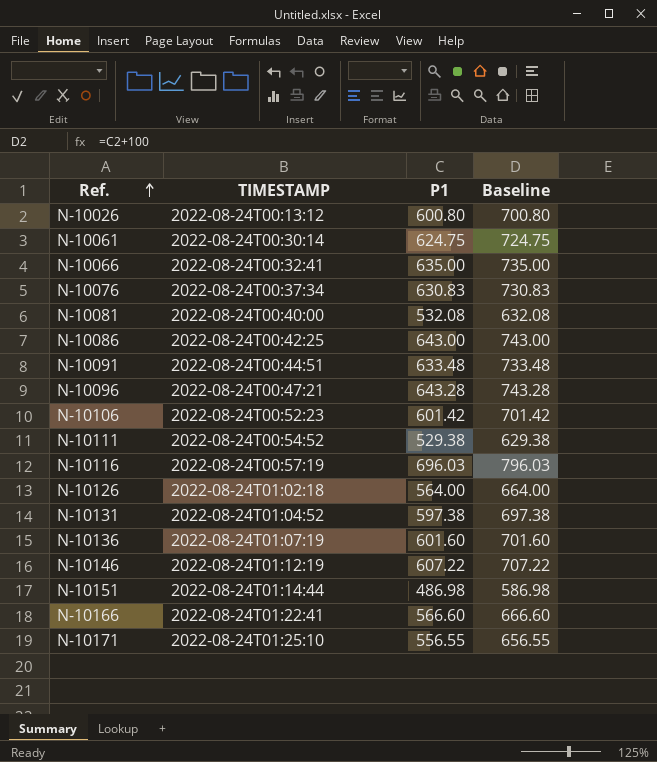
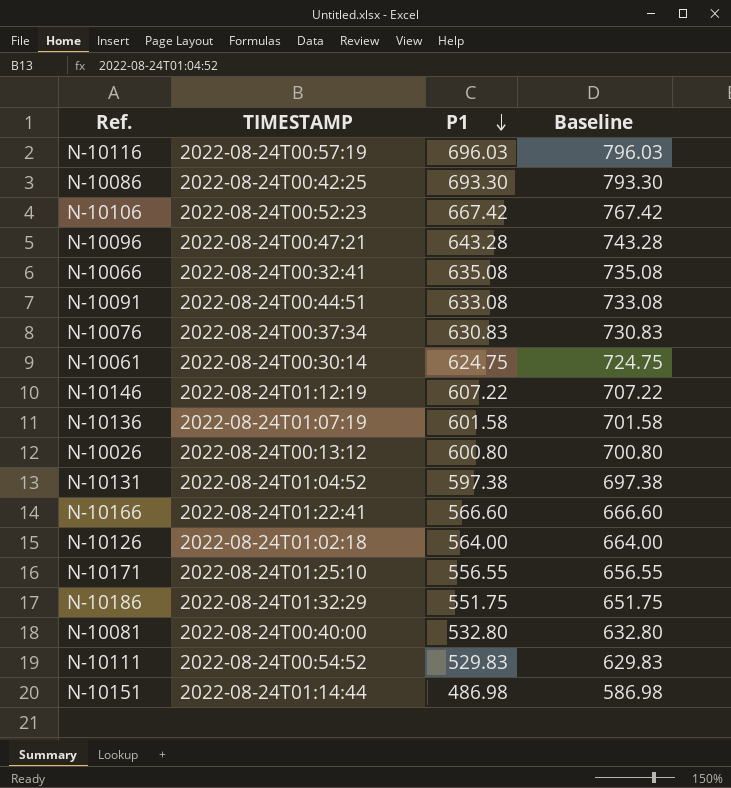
row order: Ref. ascending -> P1 descending
N-10086 | P1: 643.00 -> 693.30
N-10086 | Baseline: 743.00 -> 793.30
N-10106 | P1: 601.42 -> 667.42
N-10106 | Baseline: 701.42 -> 767.42
N-10066 | P1: 635.00 -> 635.08
N-10066 | Baseline: 735.00 -> 735.08
N-10091 | P1: 633.48 -> 633.08
N-10091 | Baseline: 733.48 -> 733.08
N-10136 | P1: 601.60 -> 601.58
N-10136 | Baseline: 701.60 -> 701.58
row N-10186: none -> 2022-08-24T01:32:29 | 551.75 | 651.75
N-10081 | P1: 532.08 -> 532.80
N-10081 | Baseline: 632.08 -> 632.80
N-10111 | P1: 529.38 -> 529.83
N-10111 | Baseline: 629.38 -> 629.83

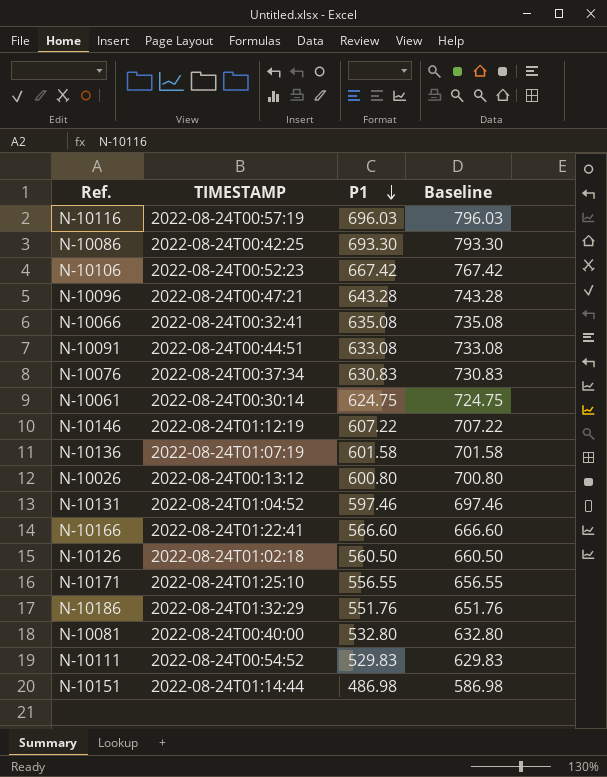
N-10131 | P1: 597.38 -> 597.46
N-10131 | Baseline: 697.38 -> 697.46
N-10126 | P1: 564.00 -> 560.50
N-10126 | Baseline: 664.00 -> 660.50
N-10186 | P1: 551.75 -> 551.76
N-10186 | Baseline: 651.75 -> 651.76

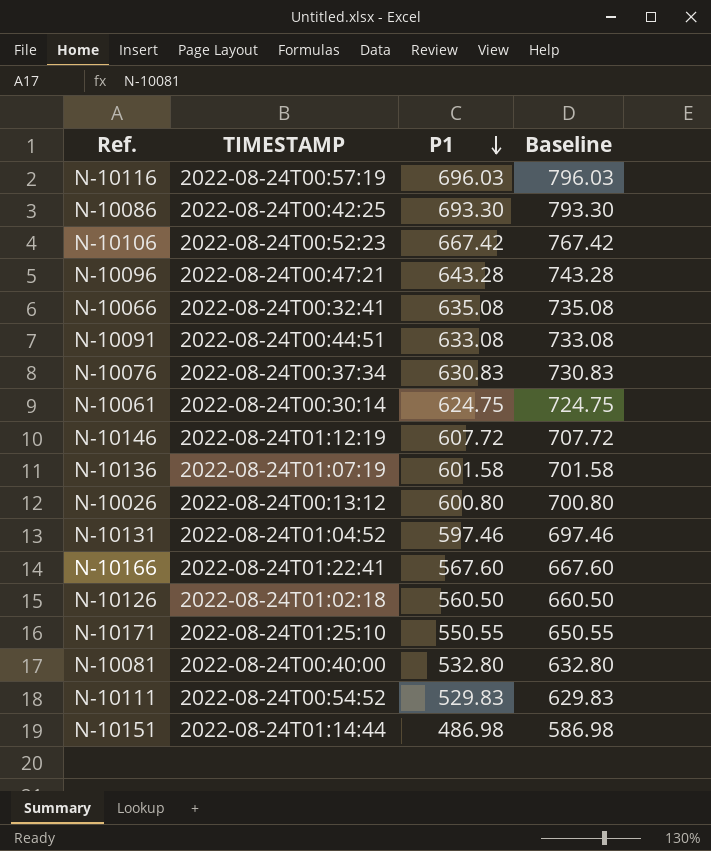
row N-10186: 2022-08-24T01:32:29 | 551.76 | 651.76 -> none
N-10146 | P1: 607.22 -> 607.72
N-10146 | Baseline: 707.22 -> 707.72
N-10166 | P1: 566.60 -> 567.60
N-10166 | Baseline: 666.60 -> 667.60
N-10171 | P1: 556.55 -> 550.55
N-10171 | Baseline: 656.55 -> 650.55

